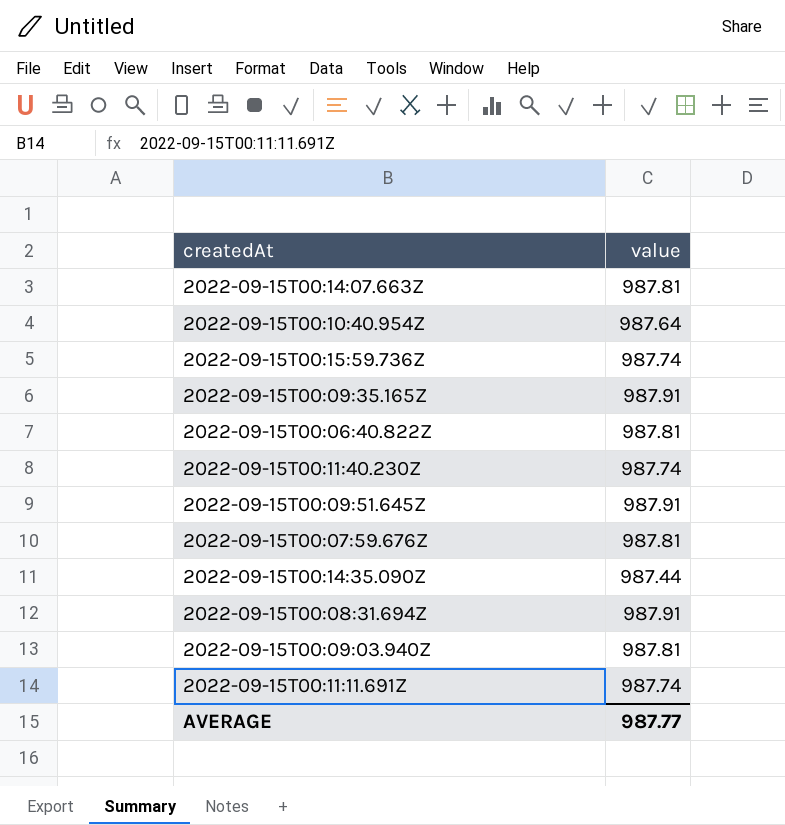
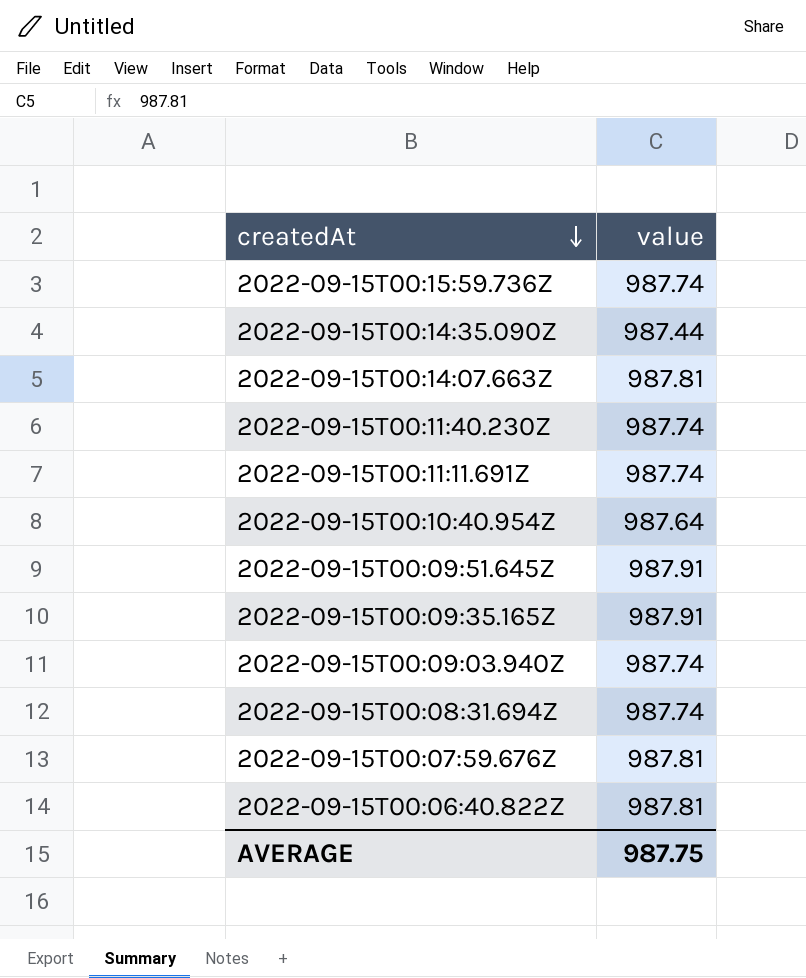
row order: none -> createdAt descending
2022-09-15T00:09:03.940Z | value: 987.81 -> 987.74
2022-09-15T00:08:31.694Z | value: 987.91 -> 987.74
AVERAGE | value: 987.77 -> 987.75

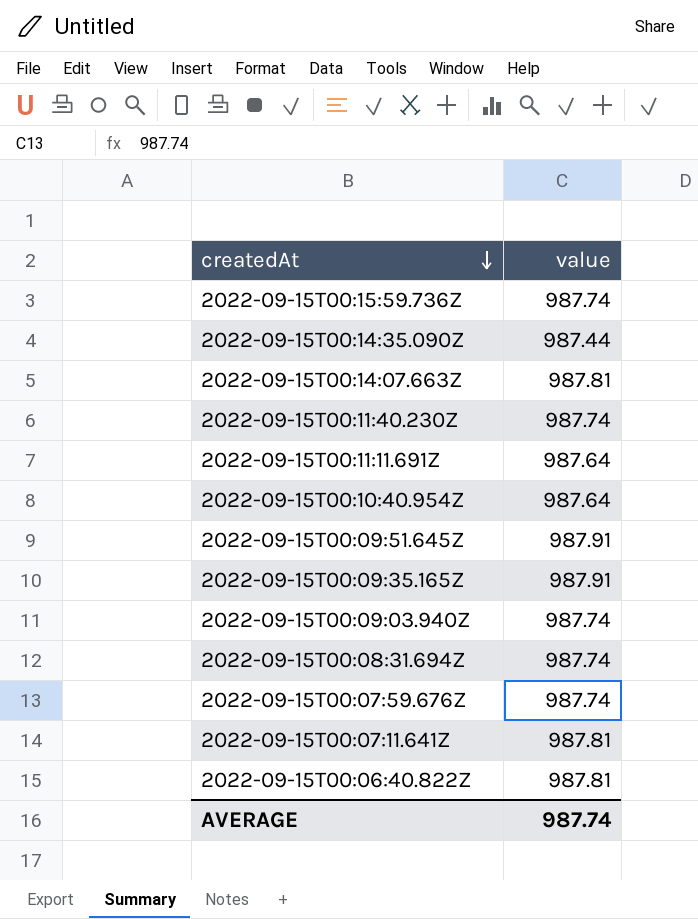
2022-09-15T00:11:11.691Z | value: 987.74 -> 987.64
2022-09-15T00:07:59.676Z | value: 987.81 -> 987.74
row 2022-09-15T00:07:11.641Z: none -> 987.81
AVERAGE | value: 987.75 -> 987.74

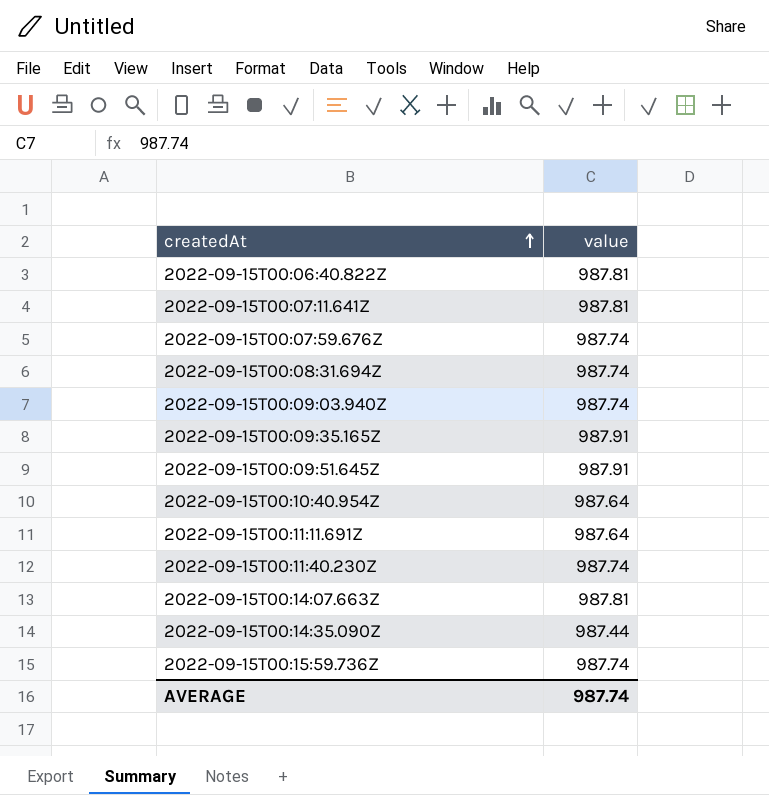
row order: createdAt descending -> createdAt ascending

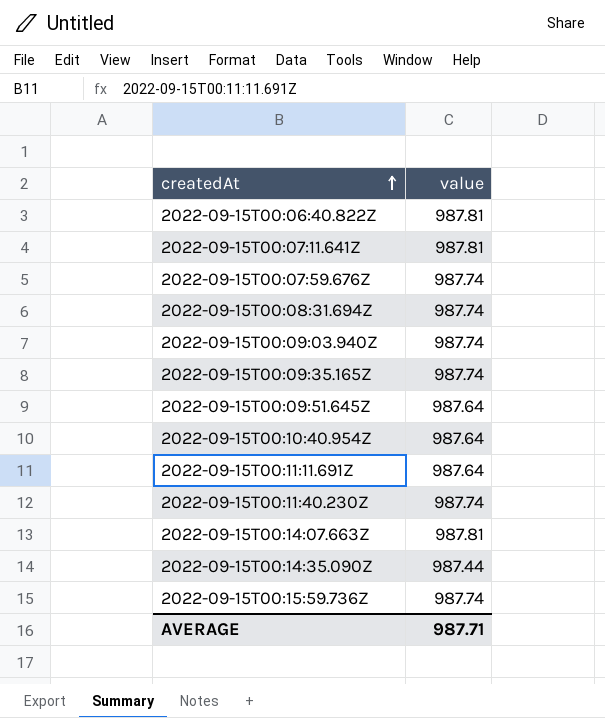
2022-09-15T00:09:35.165Z | value: 987.91 -> 987.74
2022-09-15T00:09:51.645Z | value: 987.91 -> 987.64
AVERAGE | value: 987.74 -> 987.71

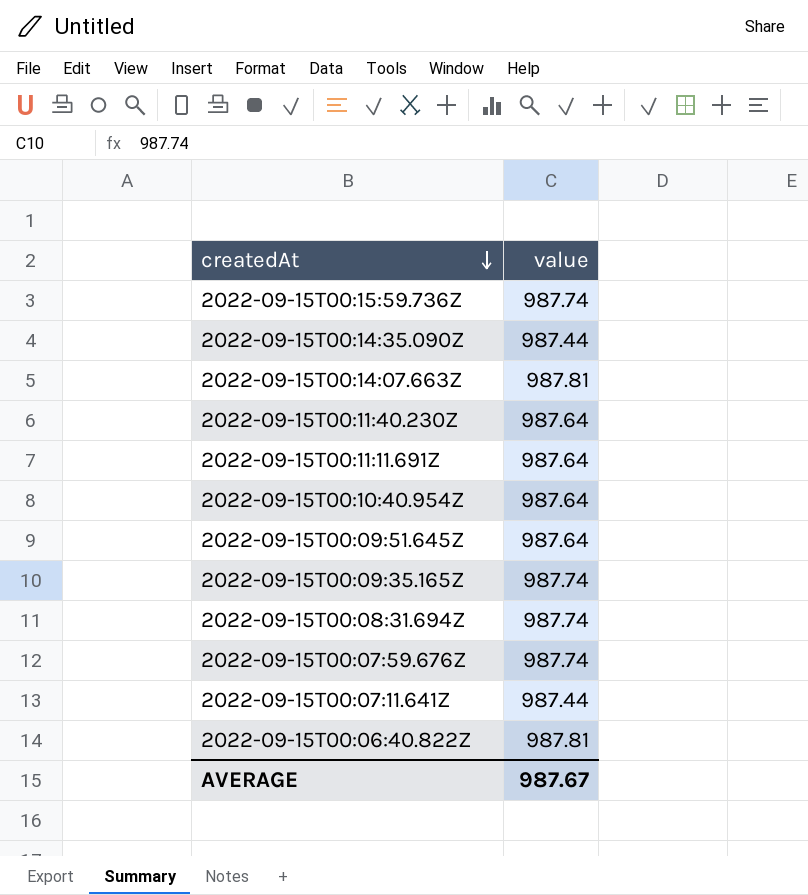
row order: createdAt ascending -> createdAt descending
row 2022-09-15T00:09:03.940Z: 987.74 -> none
2022-09-15T00:11:40.230Z | value: 987.74 -> 987.64
2022-09-15T00:07:11.641Z | value: 987.81 -> 987.44
AVERAGE | value: 987.71 -> 987.67

